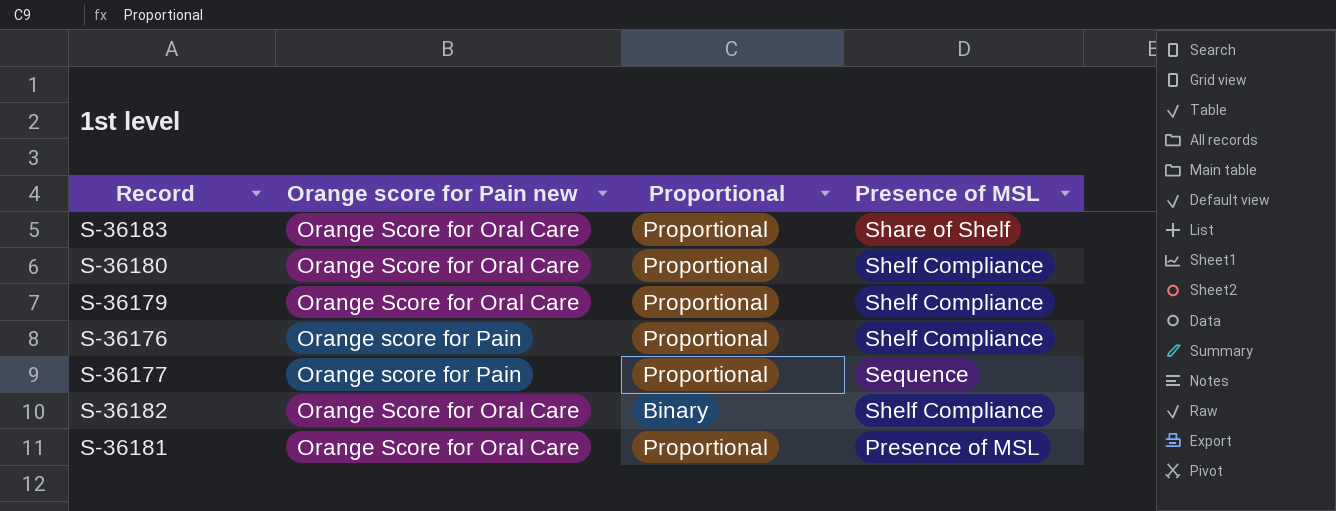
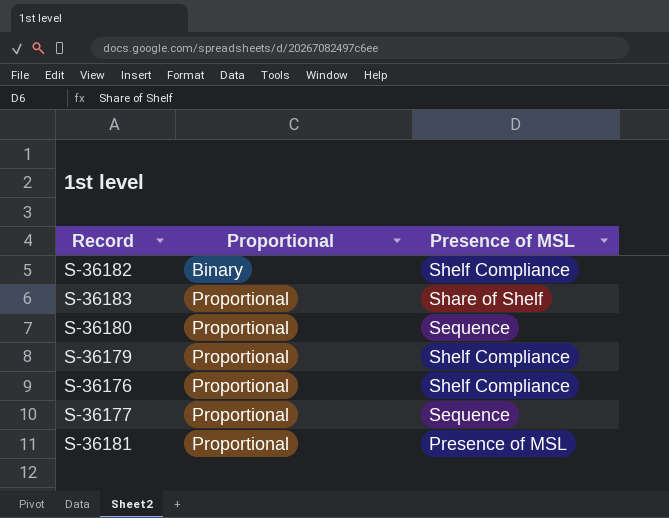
row order: none -> Proportional ascending
column Orange score for Pain new | position: 2 -> none
S-36180 | Presence of MSL: Shelf Compliance -> Sequence

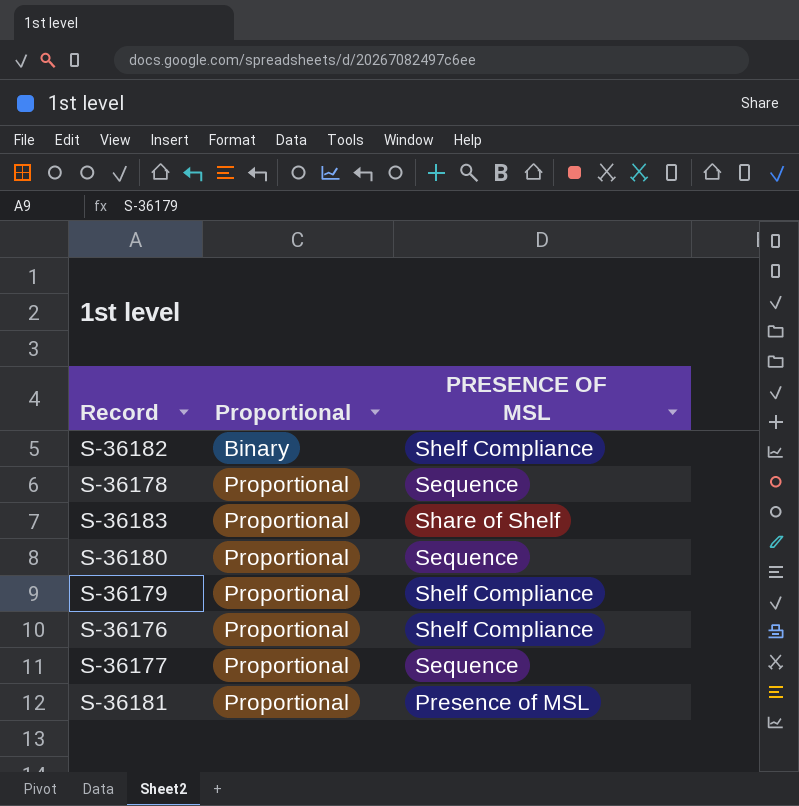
column name: Presence of MSL -> PRESENCE OF MSL
row S-36178: none -> Proportional | Sequence

